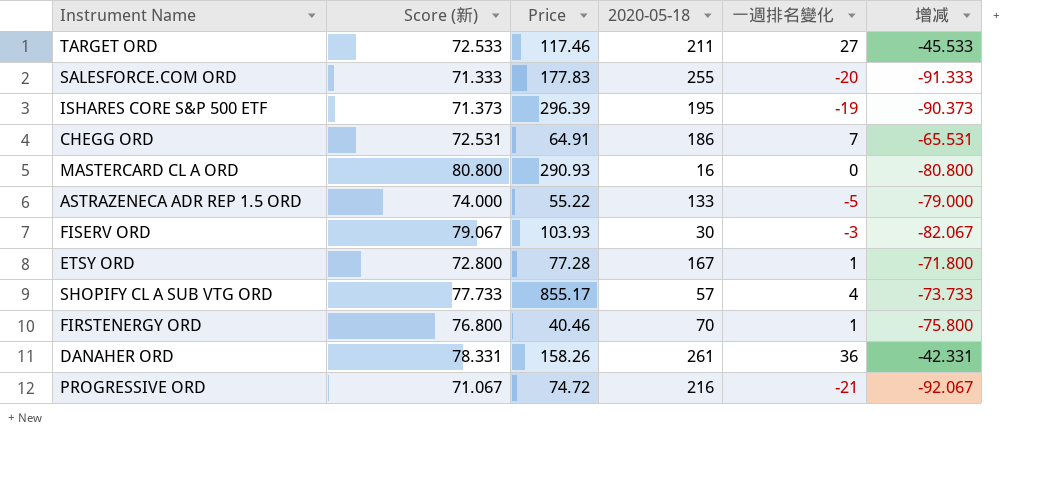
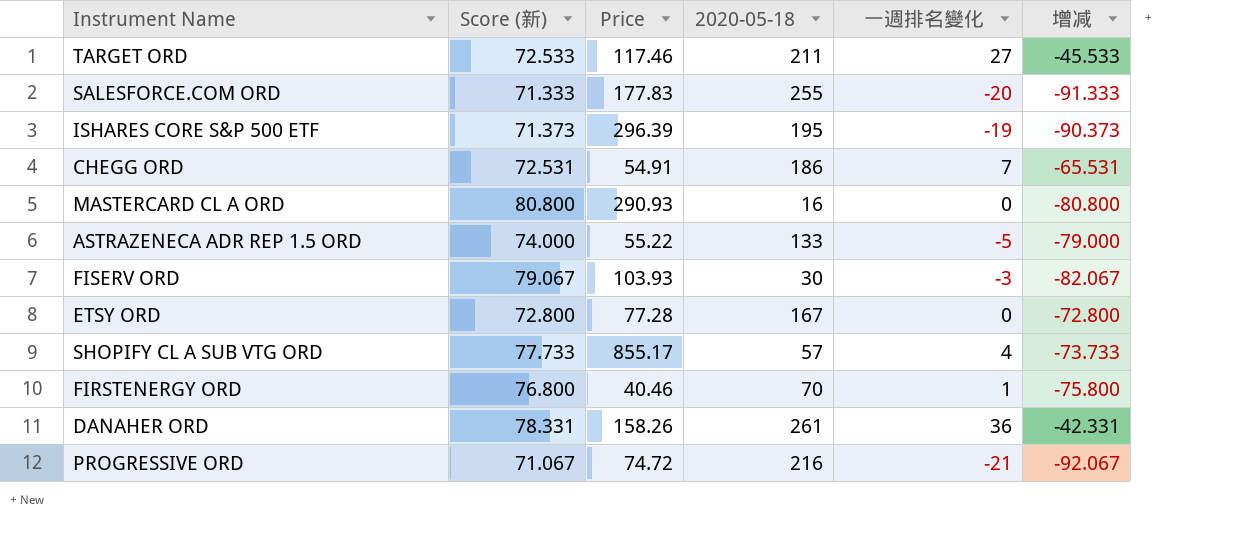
CHEGG ORD | Price: 64.91 -> 54.91
ETSY ORD | 一週排名變化: 1 -> 0
ETSY ORD | 增减: -71.800 -> -72.800

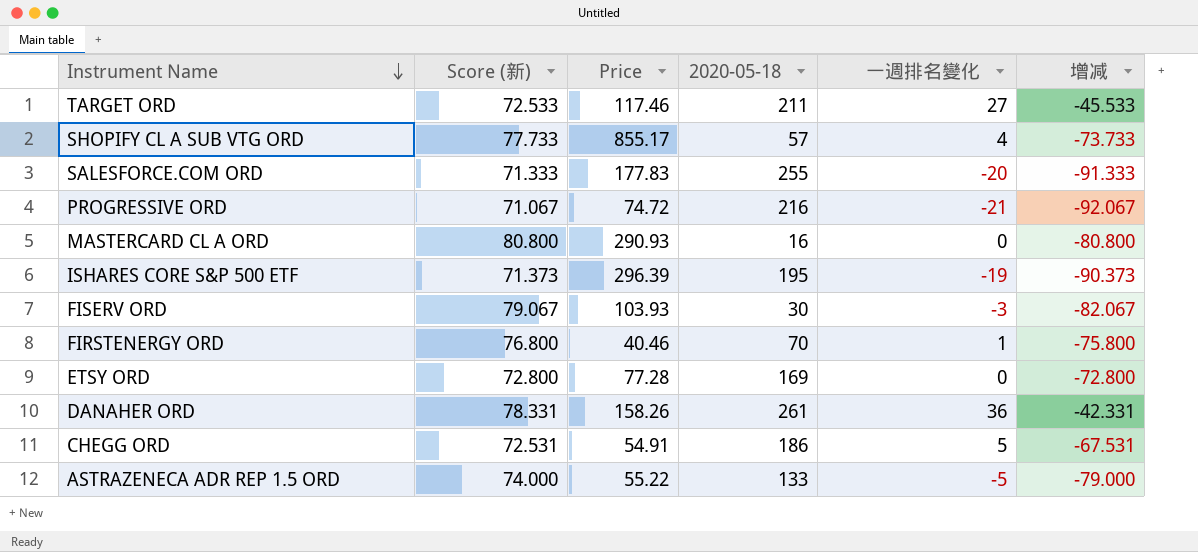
row order: none -> Instrument Name descending
ETSY ORD | 2020-05-18: 167 -> 169
CHEGG ORD | 一週排名變化: 7 -> 5
CHEGG ORD | 增减: -65.531 -> -67.531

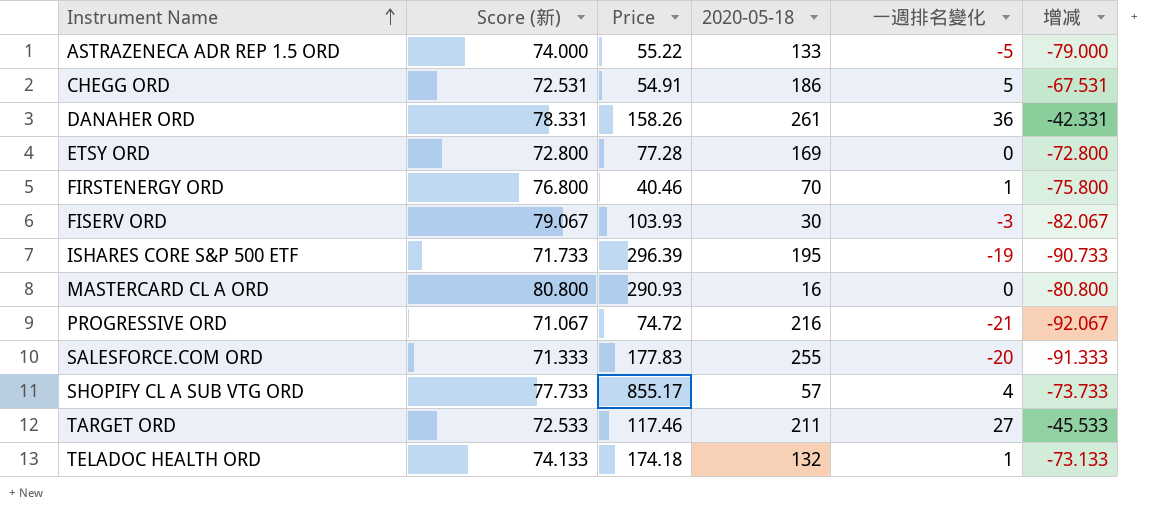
row order: Instrument Name descending -> Instrument Name ascending
ISHARES CORE S&P 500 ETF | Score (新): 71.373 -> 71.733
ISHARES CORE S&P 500 ETF | 增减: -90.373 -> -90.733
row TELADOC HEALTH ORD: none -> 74.133 | 174.18 | 132 | 1 | -73.133

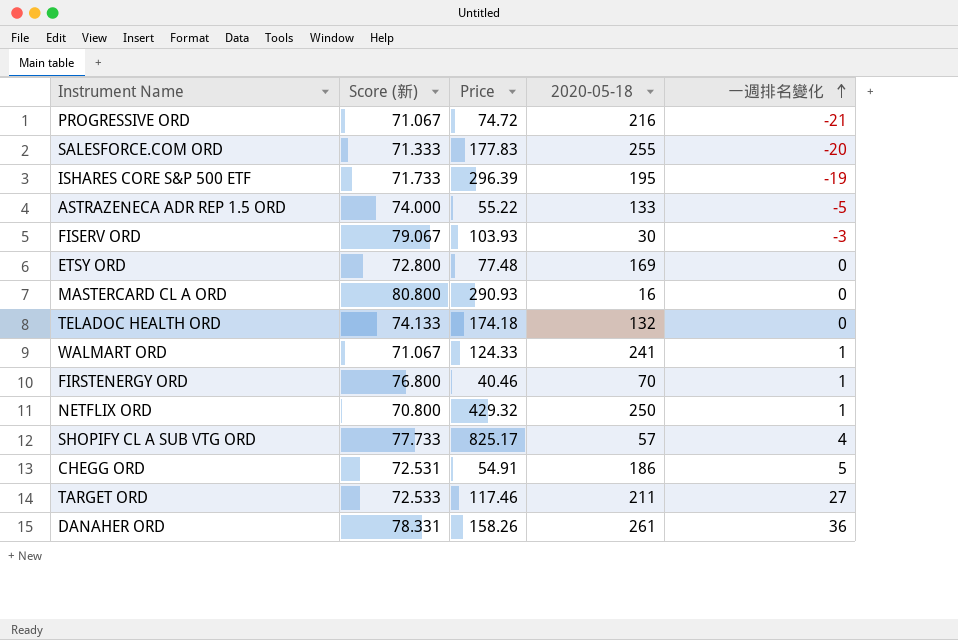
row order: Instrument Name ascending -> 一週排名變化 ascending
column 增减 | formula: [一週排名變化] - [Score (新)] -> none
ETSY ORD | Price: 77.28 -> 77.48
TELADOC HEALTH ORD | 一週排名變化: 1 -> 0
row WALMART ORD: none -> 71.067 | 124.33 | 241 | 1
row NETFLIX ORD: none -> 70.800 | 429.32 | 250 | 1
SHOPIFY CL A SUB VTG ORD | Price: 855.17 -> 825.17

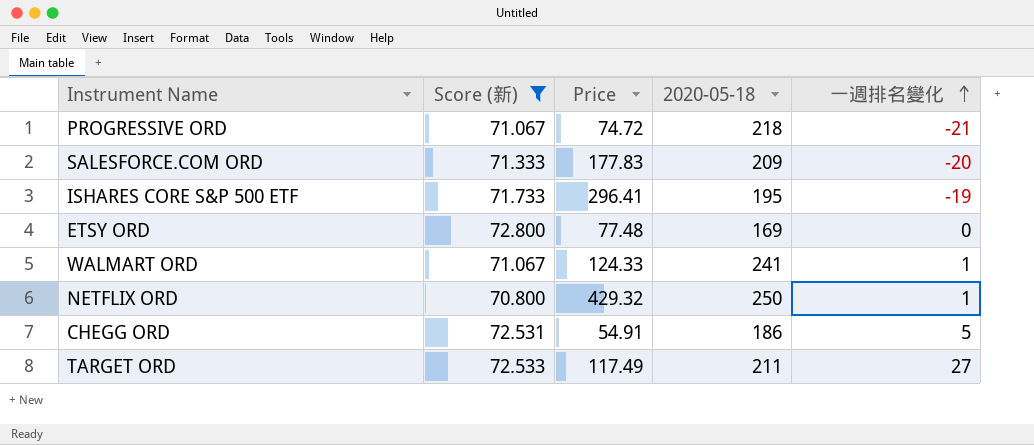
filter: none -> Score (新) <= 72.800
PROGRESSIVE ORD | 2020-05-18: 216 -> 218
SALESFORCE.COM ORD | 2020-05-18: 255 -> 209
ISHARES CORE S&P 500 ETF | Price: 296.39 -> 296.41
TARGET ORD | Price: 117.46 -> 117.49

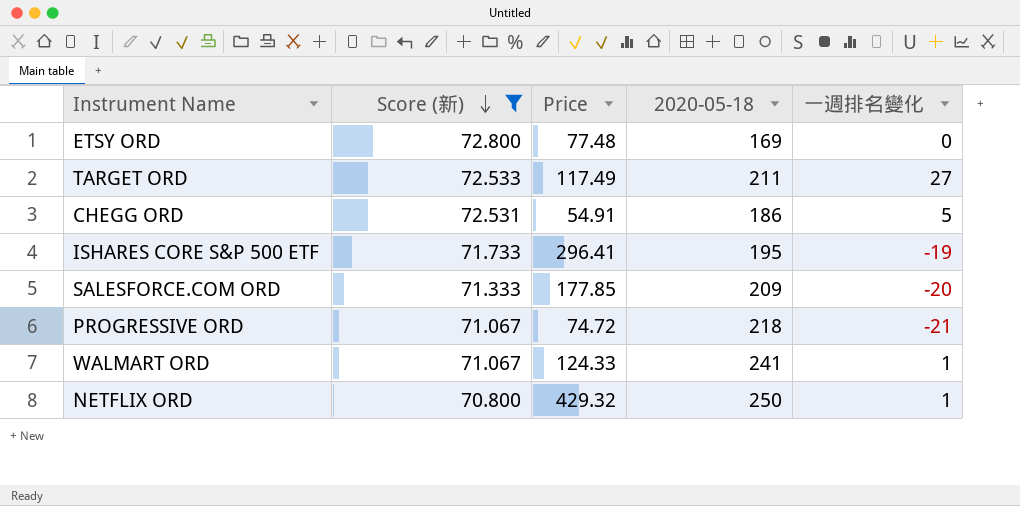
row order: 一週排名變化 ascending -> Score (新) descending
SALESFORCE.COM ORD | Price: 177.83 -> 177.85

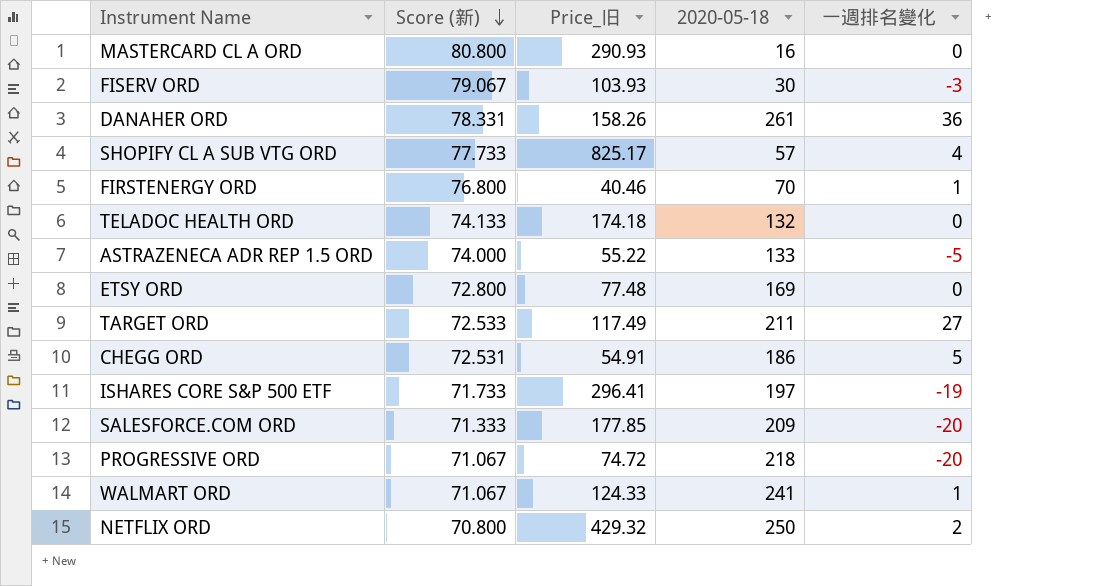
filter: Score (新) <= 72.800 -> none
column name: Price -> Price_旧
ISHARES CORE S&P 500 ETF | 2020-05-18: 195 -> 197
PROGRESSIVE ORD | 一週排名變化: -21 -> -20
NETFLIX ORD | 一週排名變化: 1 -> 2

